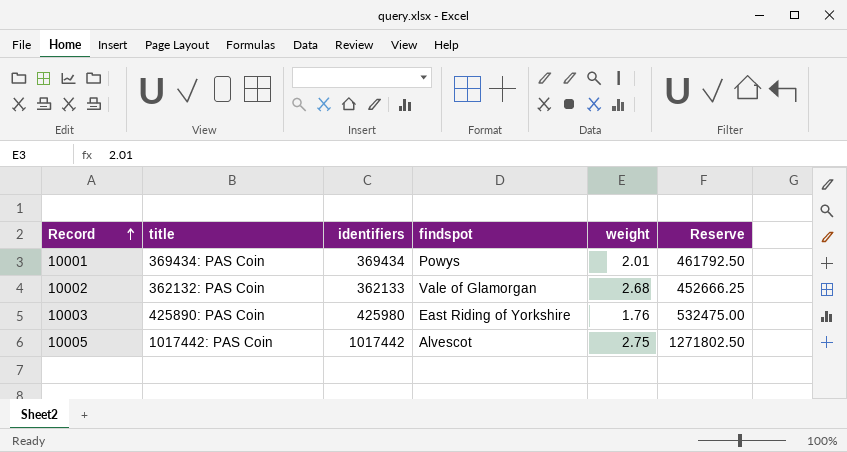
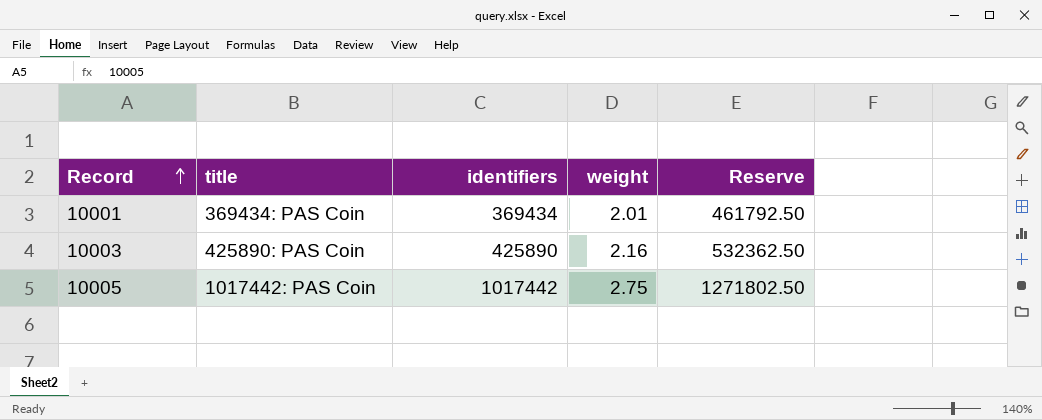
column findspot | position: 4 -> none
row 10002: 362132: PAS Coin | 362133 | Vale of Glamorgan | 2.68 | 452666.25 -> none
10003 | identifiers: 425980 -> 425890
10003 | weight: 1.76 -> 2.16
10003 | Reserve: 532475.00 -> 532362.50

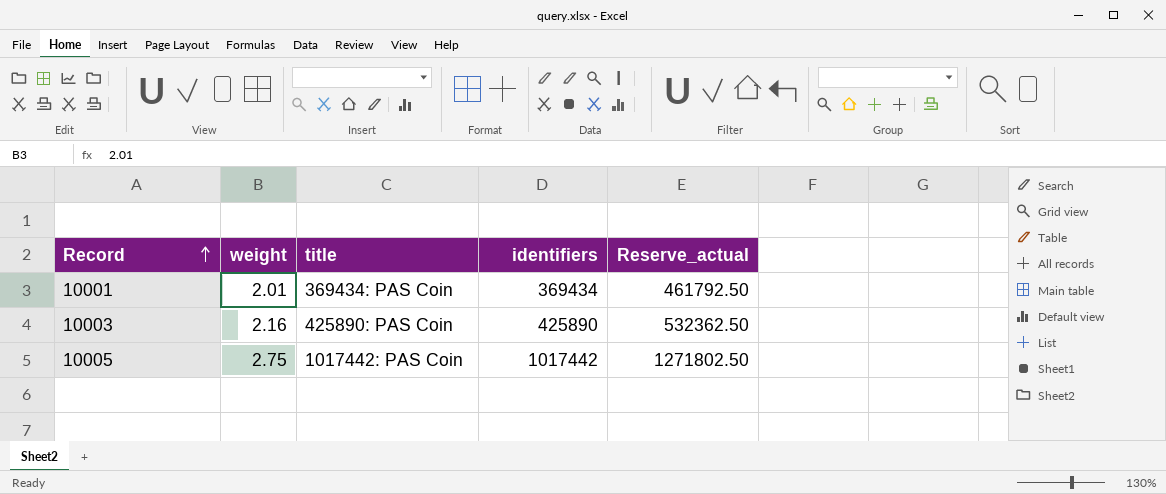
column weight | position: 4 -> 2
column name: Reserve -> Reserve_actual

